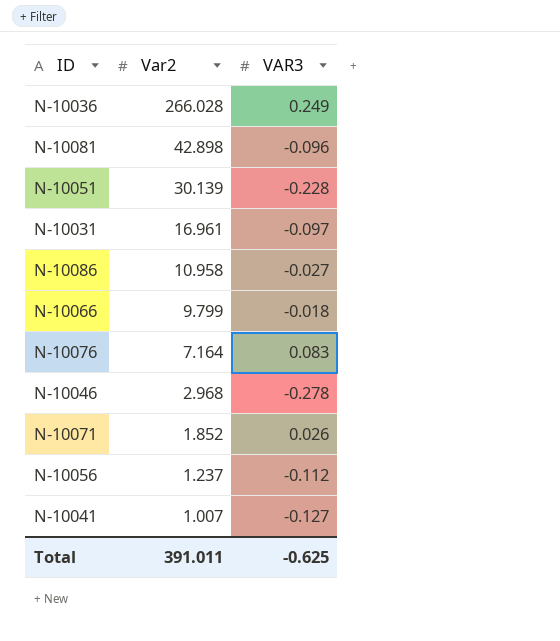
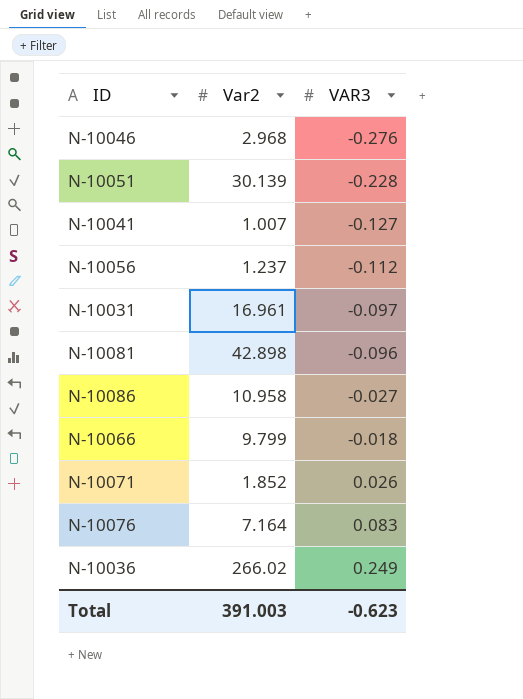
row order: Var2 descending -> VAR3 ascending
N-10046 | VAR3: -0.278 -> -0.276
N-10036 | Var2: 266.028 -> 266.02
Total | Var2: 391.011 -> 391.003
Total | VAR3: -0.625 -> -0.623

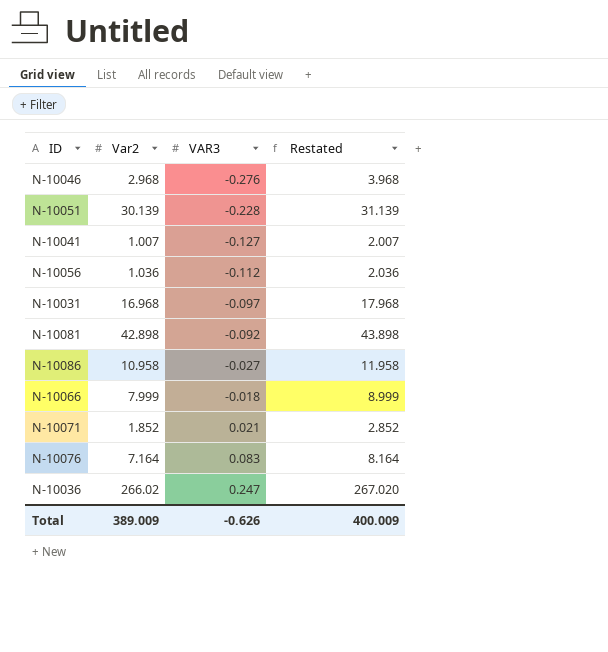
column Restated | formula: none -> [Var2] + 1
N-10056 | Var2: 1.237 -> 1.036
N-10031 | Var2: 16.961 -> 16.968
N-10081 | VAR3: -0.096 -> -0.092
N-10066 | Var2: 9.799 -> 7.999
N-10071 | VAR3: 0.026 -> 0.021
N-10036 | VAR3: 0.249 -> 0.247
Total | Var2: 391.003 -> 389.009
Total | VAR3: -0.623 -> -0.626

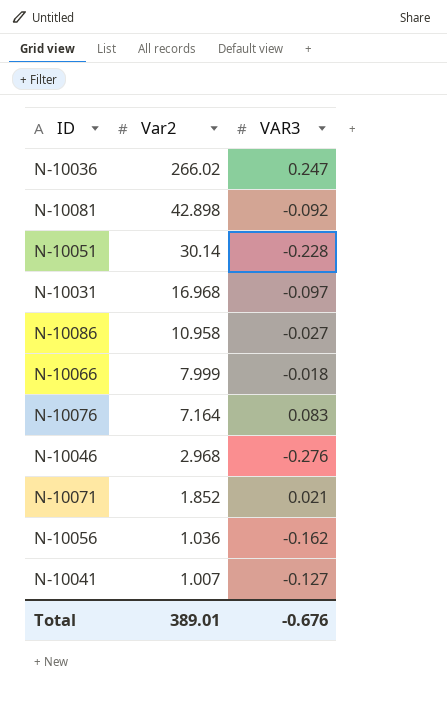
row order: VAR3 ascending -> Var2 descending
column Restated | formula: [Var2] + 1 -> none
N-10051 | Var2: 30.139 -> 30.14
N-10056 | VAR3: -0.112 -> -0.162
Total | Var2: 389.009 -> 389.01
Total | VAR3: -0.626 -> -0.676

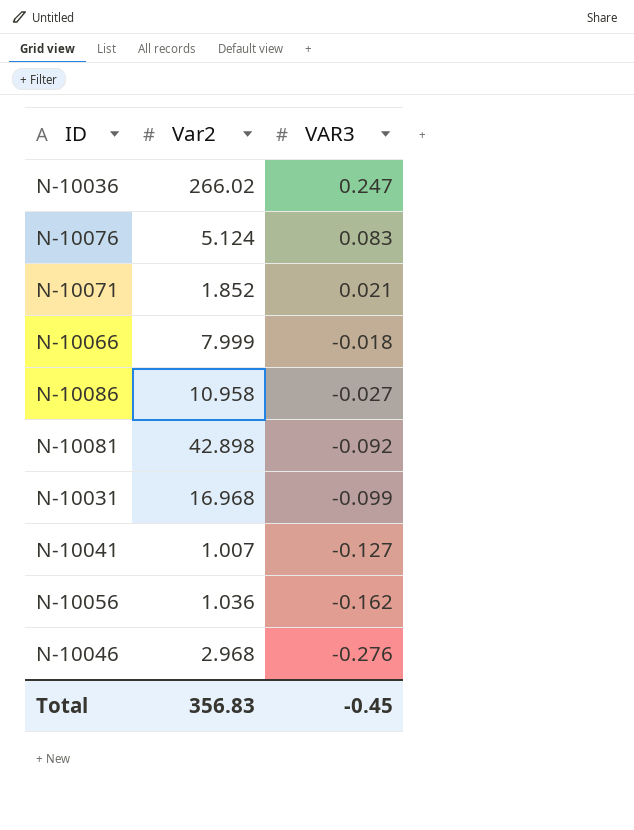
row order: Var2 descending -> VAR3 descending
row N-10051: 30.14 | -0.228 -> none
N-10076 | Var2: 7.164 -> 5.124
N-10031 | VAR3: -0.097 -> -0.099
Total | Var2: 389.01 -> 356.83
Total | VAR3: -0.676 -> -0.45

